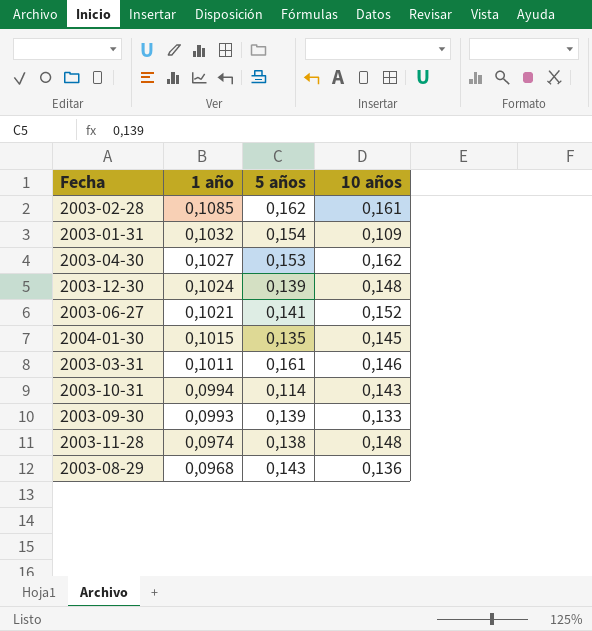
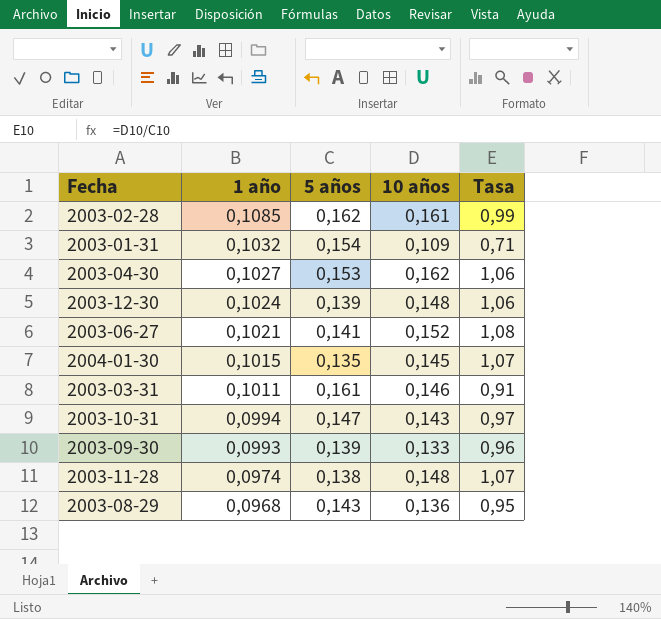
column Tasa | formula: none -> [10 años] / [5 años]
2003-10-31 | 5 años: 0,114 -> 0,147

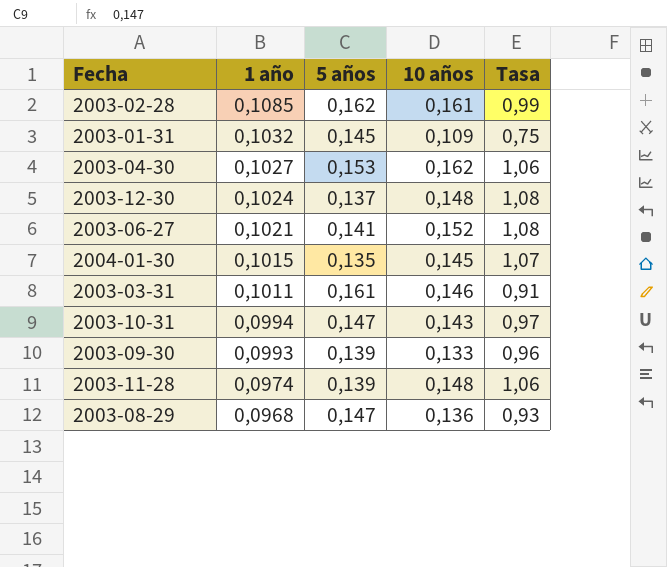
2003-01-31 | 5 años: 0,154 -> 0,145
2003-01-31 | Tasa: 0,71 -> 0,75
2003-12-30 | 5 años: 0,139 -> 0,137
2003-12-30 | Tasa: 1,06 -> 1,08
2003-11-28 | 5 años: 0,138 -> 0,139
2003-11-28 | Tasa: 1,07 -> 1,06
2003-08-29 | 5 años: 0,143 -> 0,147
2003-08-29 | Tasa: 0,95 -> 0,93

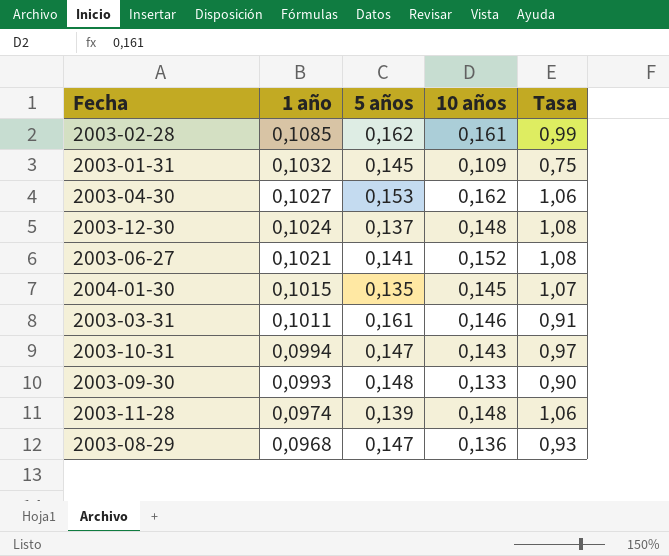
2003-09-30 | 5 años: 0,139 -> 0,148
2003-09-30 | Tasa: 0,96 -> 0,90

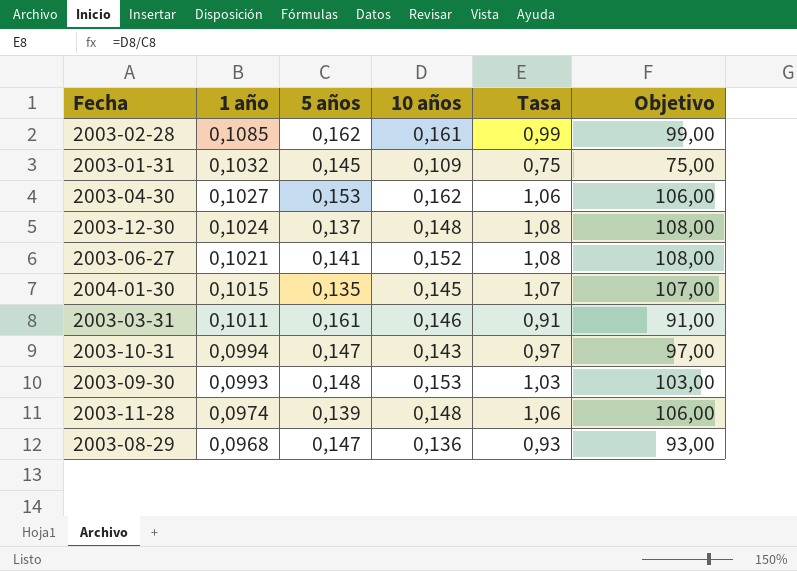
column Objetivo | formula: none -> [Tasa] * 100
2003-09-30 | 10 años: 0,133 -> 0,153
2003-09-30 | Tasa: 0,90 -> 1,03

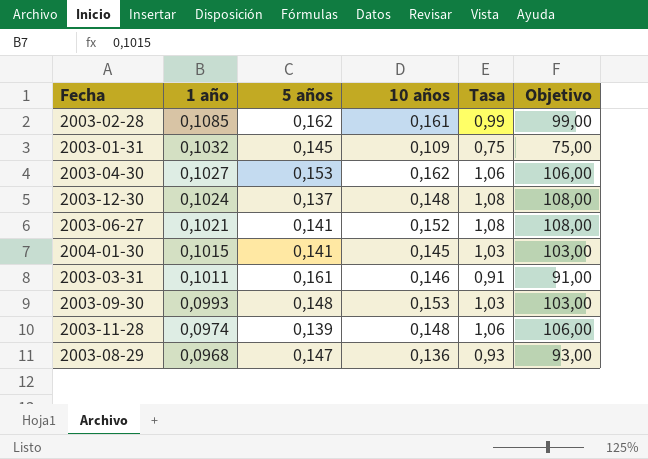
row 2003-10-31: 0,0994 | 0,147 | 0,143 | 0,97 | 97,00 -> none
2004-01-30 | 5 años: 0,135 -> 0,141
2004-01-30 | Tasa: 1,07 -> 1,03
2004-01-30 | Objetivo: 107,00 -> 103,00

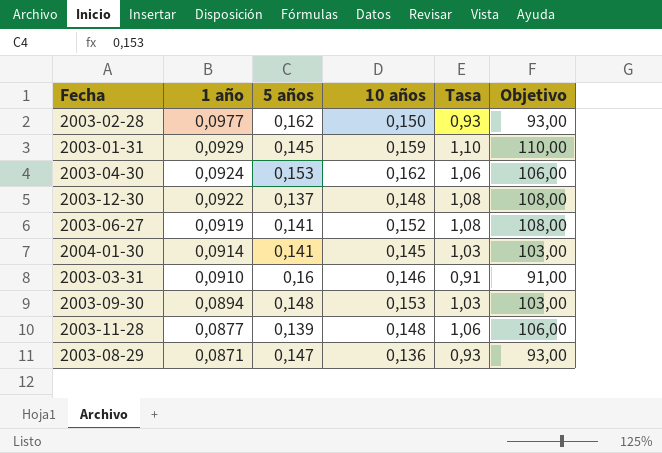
2003-02-28 | 1 año: 0,1085 -> 0,0977
2003-02-28 | 10 años: 0,161 -> 0,150
2003-02-28 | Tasa: 0,99 -> 0,93
2003-02-28 | Objetivo: 99,00 -> 93,00
2003-01-31 | 1 año: 0,1032 -> 0,0929
2003-01-31 | 10 años: 0,109 -> 0,159
2003-01-31 | Tasa: 0,75 -> 1,10
2003-01-31 | Objetivo: 75,00 -> 110,00
2003-04-30 | 1 año: 0,1027 -> 0,0924
2003-12-30 | 1 año: 0,1024 -> 0,0922
2003-06-27 | 1 año: 0,1021 -> 0,0919
2004-01-30 | 1 año: 0,1015 -> 0,0914
2003-03-31 | 1 año: 0,1011 -> 0,0910
2003-03-31 | 5 años: 0,161 -> 0,16
2003-09-30 | 1 año: 0,0993 -> 0,0894
2003-11-28 | 1 año: 0,0974 -> 0,0877
2003-08-29 | 1 año: 0,0968 -> 0,0871

